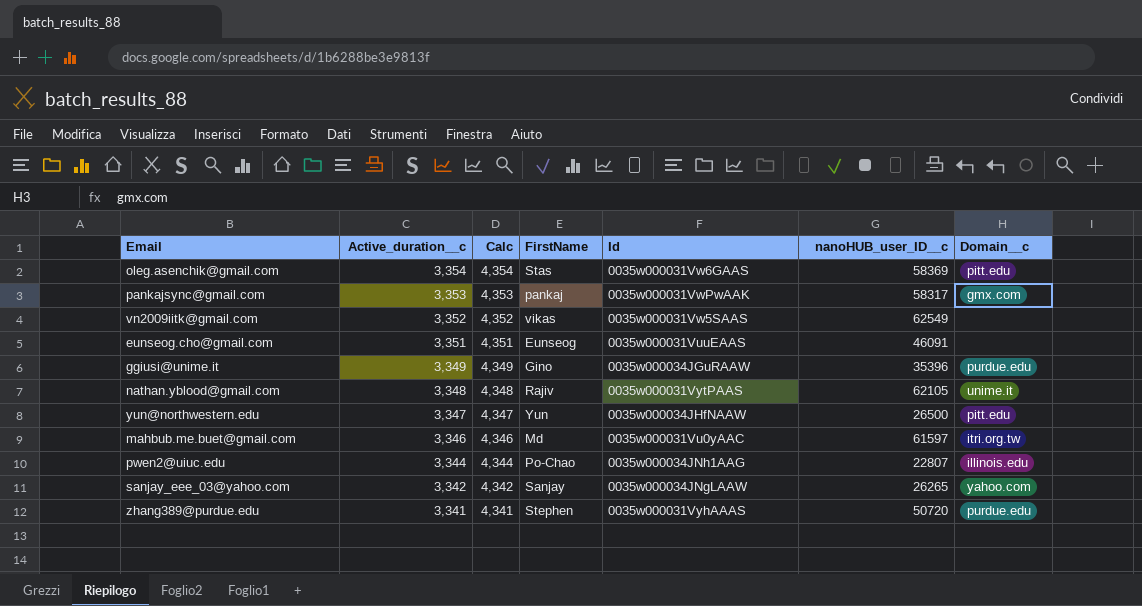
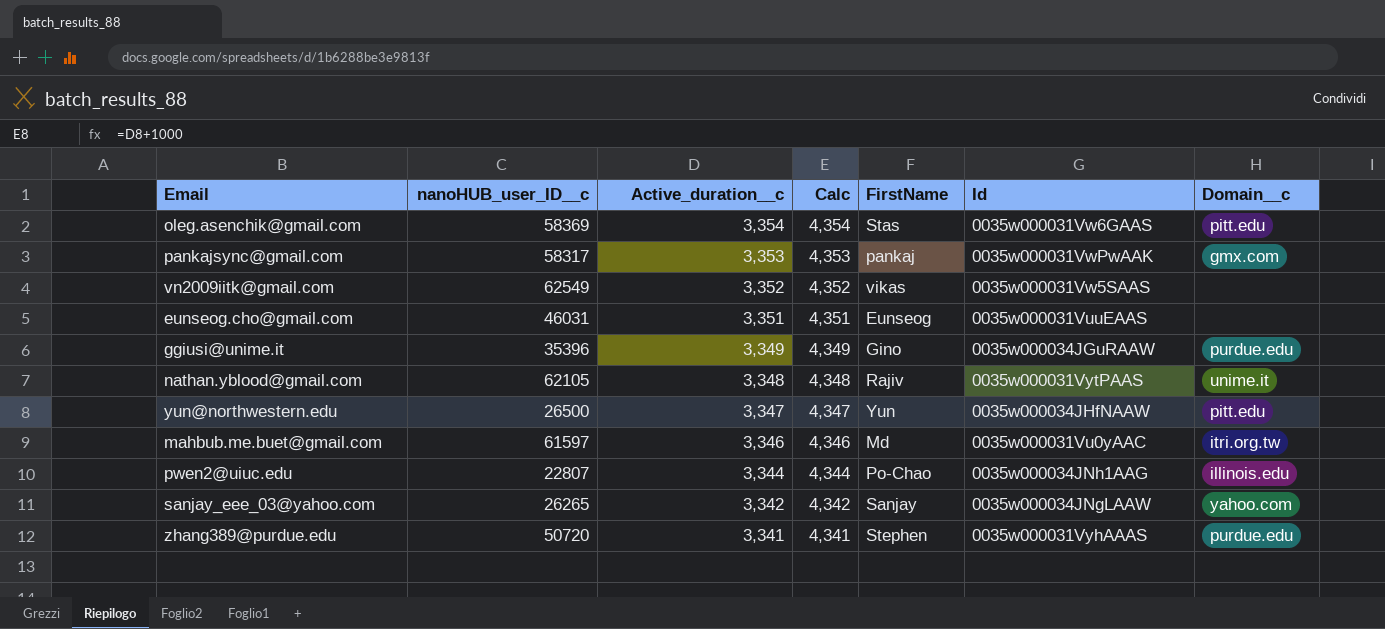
column nanoHUB_user_ID__c | position: 6 -> 2
eunseog.cho@gmail.com | nanoHUB_user_ID__c: 46091 -> 46031

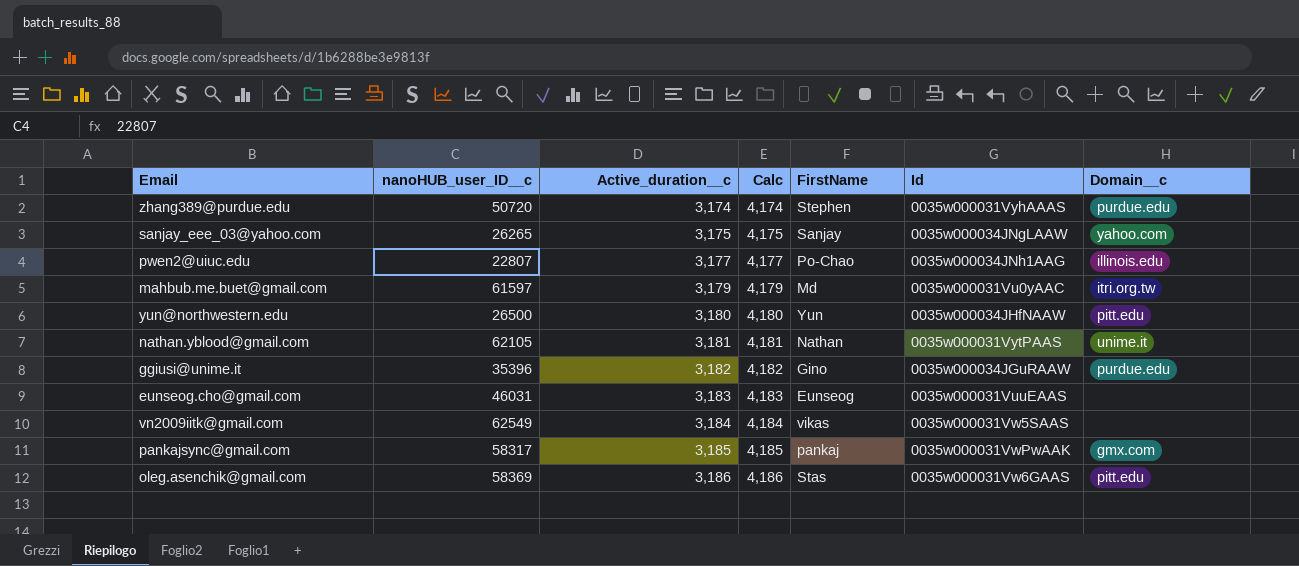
row order: Active_duration__c descending -> Active_duration__c ascending
zhang389@purdue.edu | Active_duration__c: 3,341 -> 3,174
zhang389@purdue.edu | Calc: 4,341 -> 4,174
sanjay_eee_03@yahoo.com | Active_duration__c: 3,342 -> 3,175
sanjay_eee_03@yahoo.com | Calc: 4,342 -> 4,175
pwen2@uiuc.edu | Active_duration__c: 3,344 -> 3,177
pwen2@uiuc.edu | Calc: 4,344 -> 4,177
mahbub.me.buet@gmail.com | Active_duration__c: 3,346 -> 3,179
mahbub.me.buet@gmail.com | Calc: 4,346 -> 4,179
yun@northwestern.edu | Active_duration__c: 3,347 -> 3,180
yun@northwestern.edu | Calc: 4,347 -> 4,180
nathan.yblood@gmail.com | Active_duration__c: 3,348 -> 3,181
nathan.yblood@gmail.com | Calc: 4,348 -> 4,181
nathan.yblood@gmail.com | FirstName: Rajiv -> Nathan
ggiusi@unime.it | Active_duration__c: 3,349 -> 3,182
ggiusi@unime.it | Calc: 4,349 -> 4,182
eunseog.cho@gmail.com | Active_duration__c: 3,351 -> 3,183
eunseog.cho@gmail.com | Calc: 4,351 -> 4,183
vn2009iitk@gmail.com | Active_duration__c: 3,352 -> 3,184
vn2009iitk@gmail.com | Calc: 4,352 -> 4,184
pankajsync@gmail.com | Active_duration__c: 3,353 -> 3,185
pankajsync@gmail.com | Calc: 4,353 -> 4,185
oleg.asenchik@gmail.com | Active_duration__c: 3,354 -> 3,186
oleg.asenchik@gmail.com | Calc: 4,354 -> 4,186

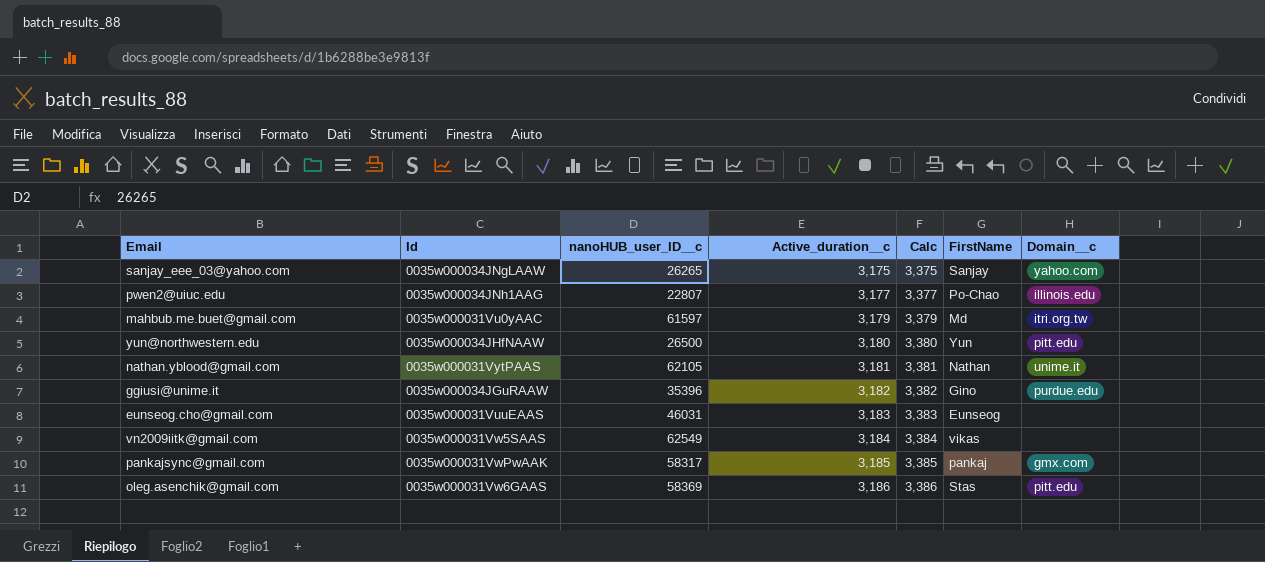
column Id | position: 6 -> 2
column Calc | formula: [Active_duration__c] + 1000 -> [Active_duration__c] + 200
row zhang389@purdue.edu: 50720 | 3,174 | 4,174 | Stephen | 0035w000031VyhAAAS | purdue.edu -> none

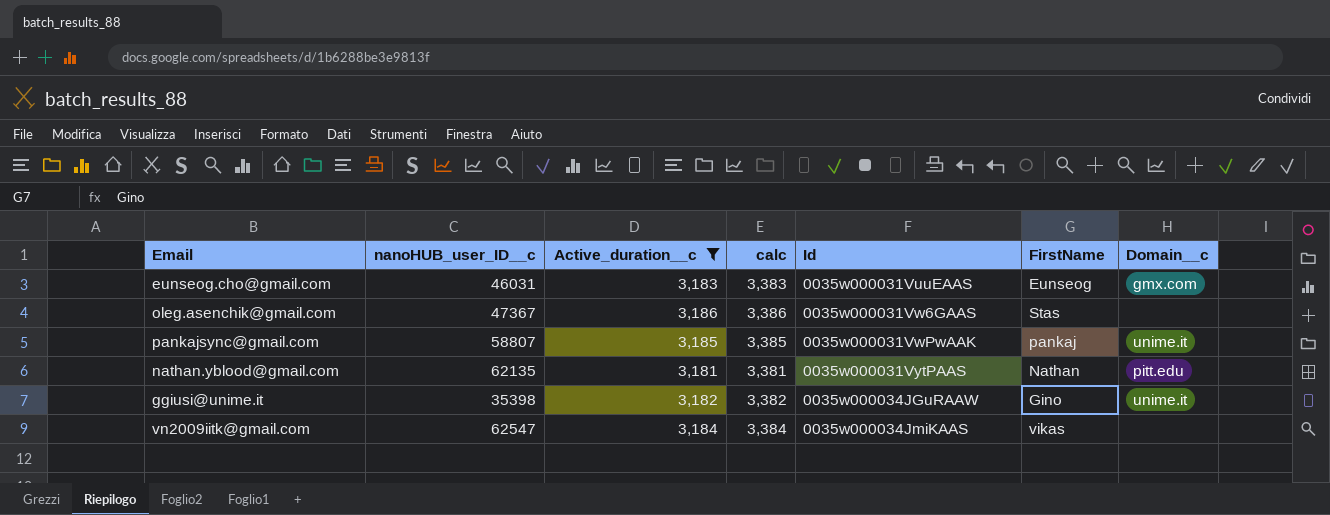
filter: none -> Active_duration__c >= 3,181
row order: Active_duration__c ascending -> Id ascending
column name: Calc -> calc
column Id | position: 2 -> 5
eunseog.cho@gmail.com | Domain__c: none -> gmx.com
oleg.asenchik@gmail.com | nanoHUB_user_ID__c: 58369 -> 47367
oleg.asenchik@gmail.com | Domain__c: pitt.edu -> none
pankajsync@gmail.com | nanoHUB_user_ID__c: 58317 -> 58807
pankajsync@gmail.com | Domain__c: gmx.com -> unime.it
nathan.yblood@gmail.com | nanoHUB_user_ID__c: 62105 -> 62135
nathan.yblood@gmail.com | Domain__c: unime.it -> pitt.edu
ggiusi@unime.it | nanoHUB_user_ID__c: 35396 -> 35398
ggiusi@unime.it | Domain__c: purdue.edu -> unime.it
vn2009iitk@gmail.com | nanoHUB_user_ID__c: 62549 -> 62547
vn2009iitk@gmail.com | Id: 0035w000031Vw5SAAS -> 0035w000034JmiKAAS

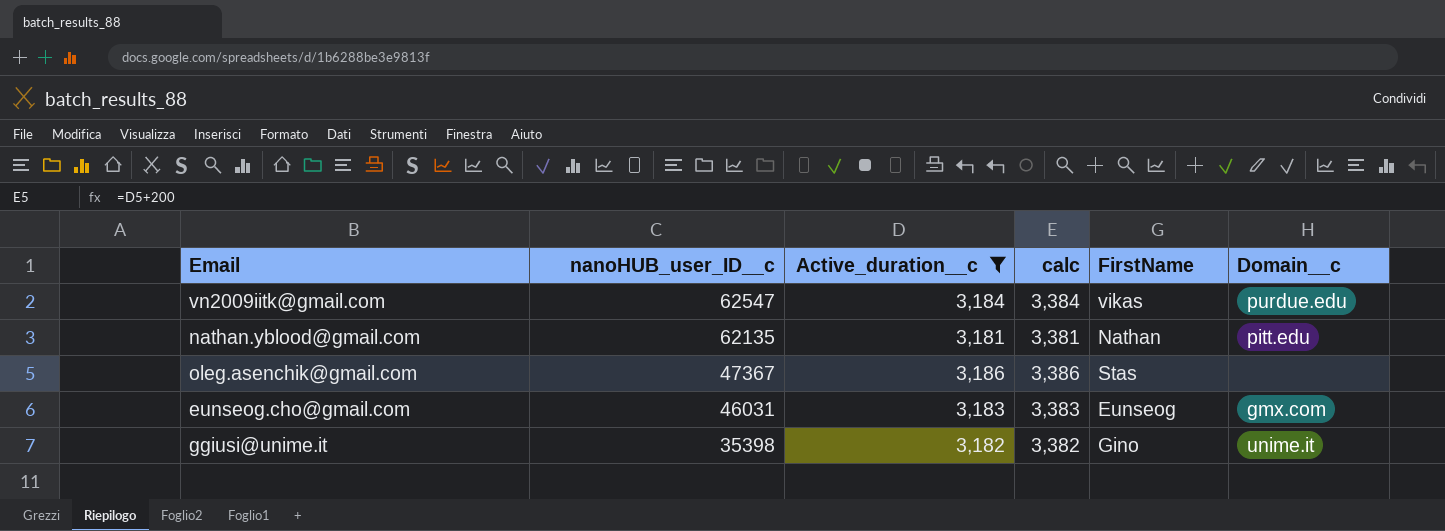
row order: Id ascending -> nanoHUB_user_ID__c descending
column Id | position: 5 -> none
row pankajsync@gmail.com: 58807 | 3,185 | 3,385 | 0035w000031VwPwAAK | pankaj | unime.it -> none
vn2009iitk@gmail.com | Domain__c: none -> purdue.edu

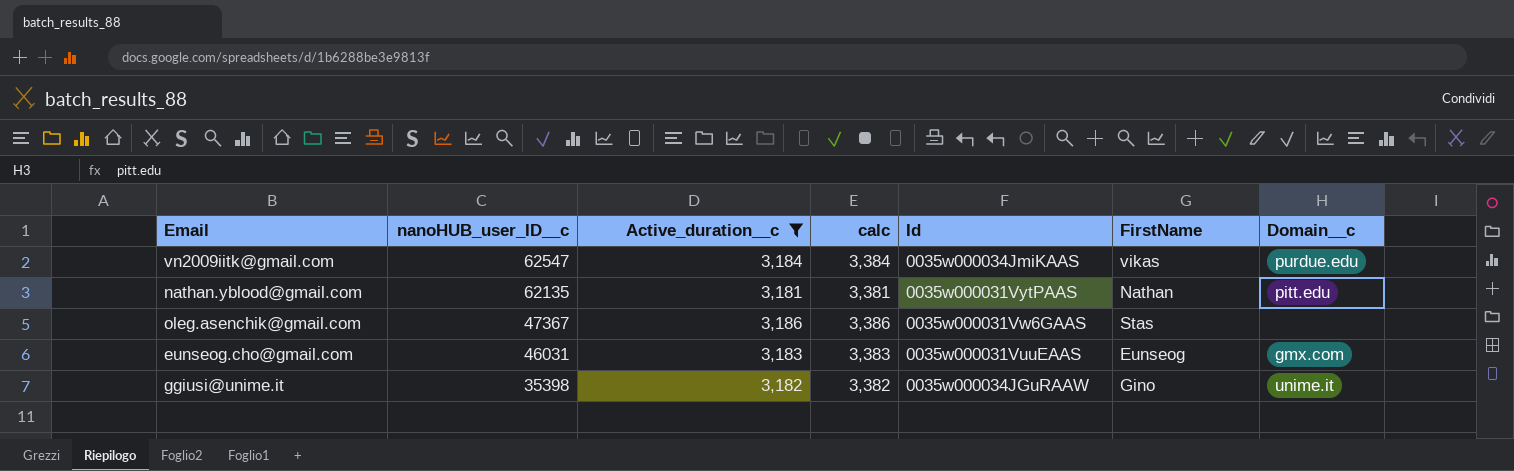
column Id | position: none -> 5

